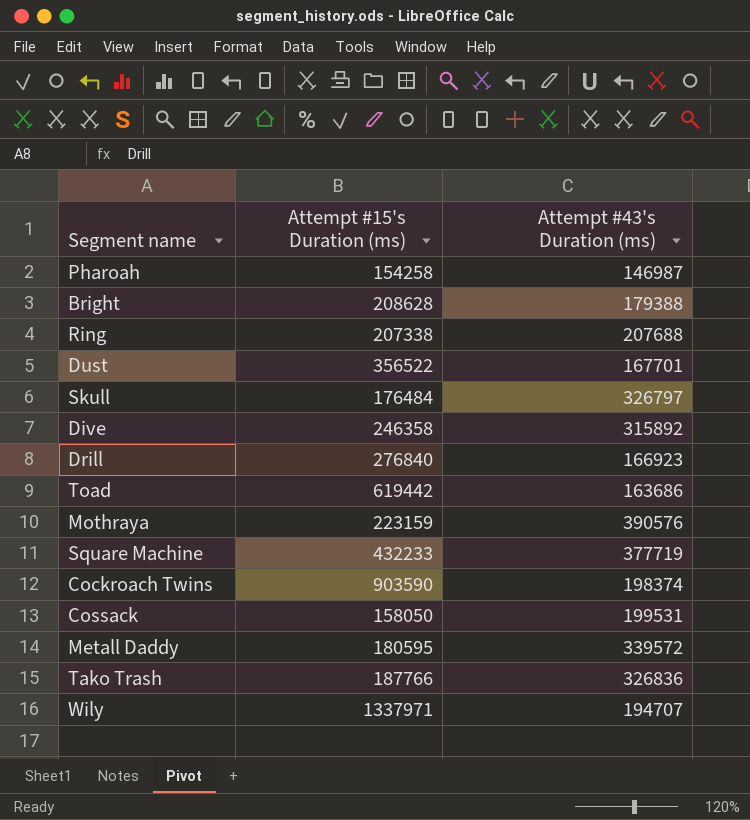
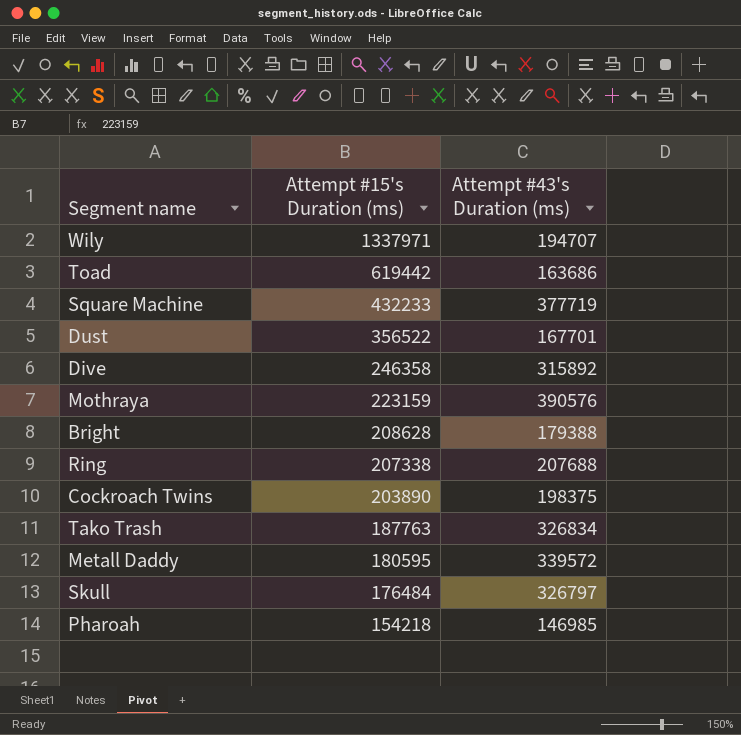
row order: none -> Attempt #15's Duration (ms) descending
row Drill: 276840 | 166923 -> none
row Cossack: 158050 | 199531 -> none
Cockroach Twins | Attempt #15's Duration (ms): 903590 -> 203890
Cockroach Twins | Attempt #43's Duration (ms): 198374 -> 198375
Tako Trash | Attempt #15's Duration (ms): 187766 -> 187763
Tako Trash | Attempt #43's Duration (ms): 326836 -> 326834
Pharoah | Attempt #15's Duration (ms): 154258 -> 154218
Pharoah | Attempt #43's Duration (ms): 146987 -> 146985

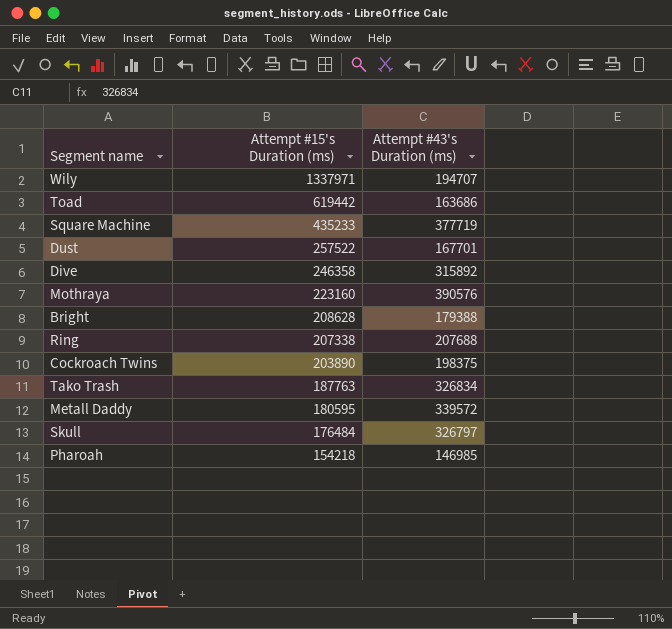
Square Machine | Attempt #15's Duration (ms): 432233 -> 435233
Dust | Attempt #15's Duration (ms): 356522 -> 257522
Mothraya | Attempt #15's Duration (ms): 223159 -> 223160

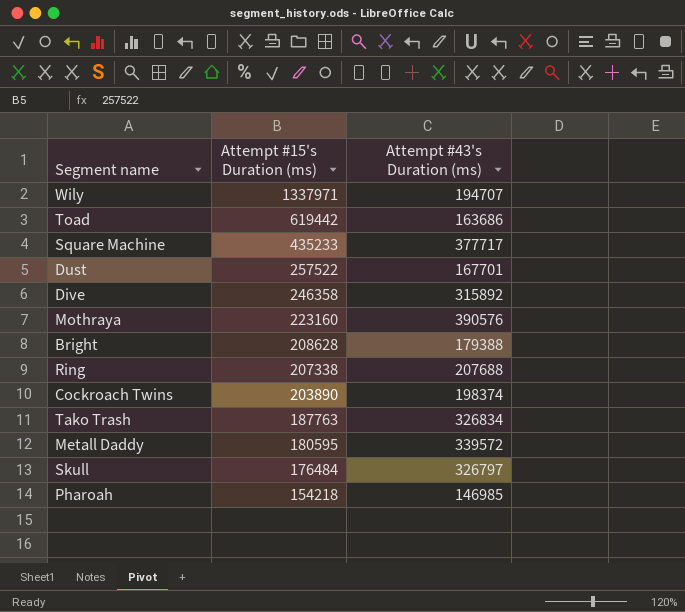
Square Machine | Attempt #43's Duration (ms): 377719 -> 377717
Cockroach Twins | Attempt #43's Duration (ms): 198375 -> 198374

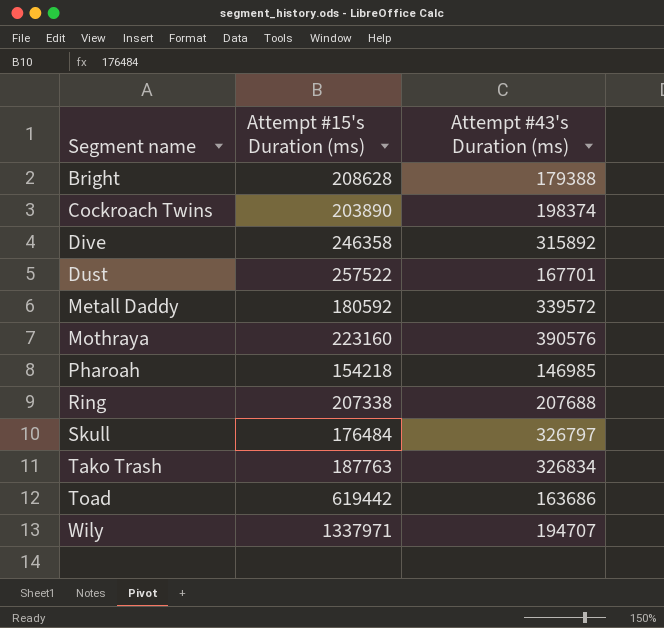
row order: Attempt #15's Duration (ms) descending -> Segment name ascending
row Square Machine: 435233 | 377717 -> none
Metall Daddy | Attempt #15's Duration (ms): 180595 -> 180592

